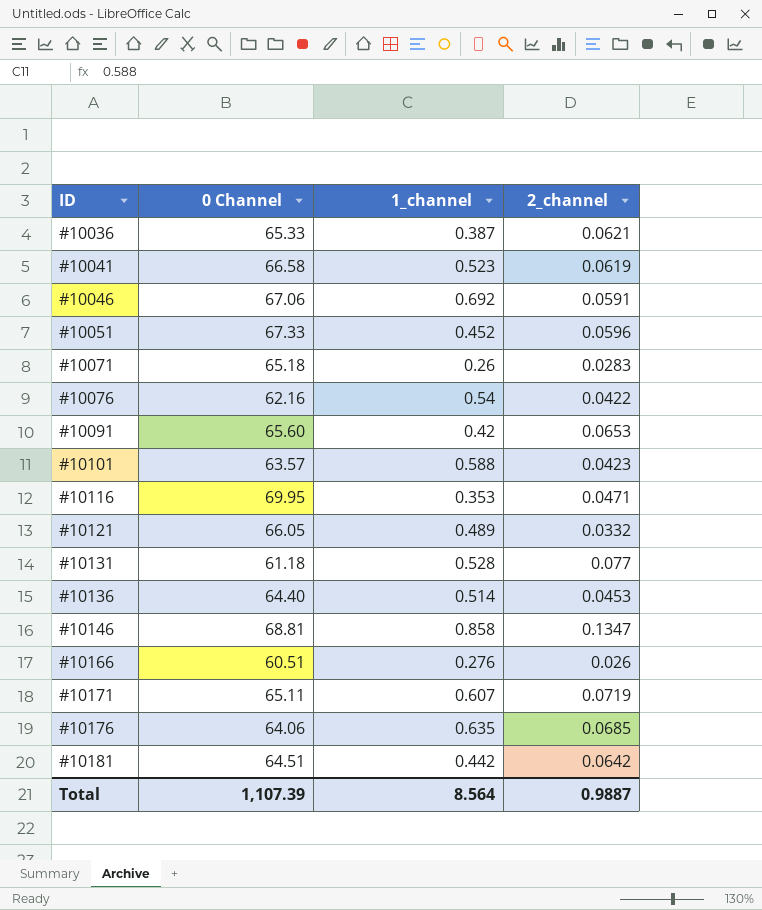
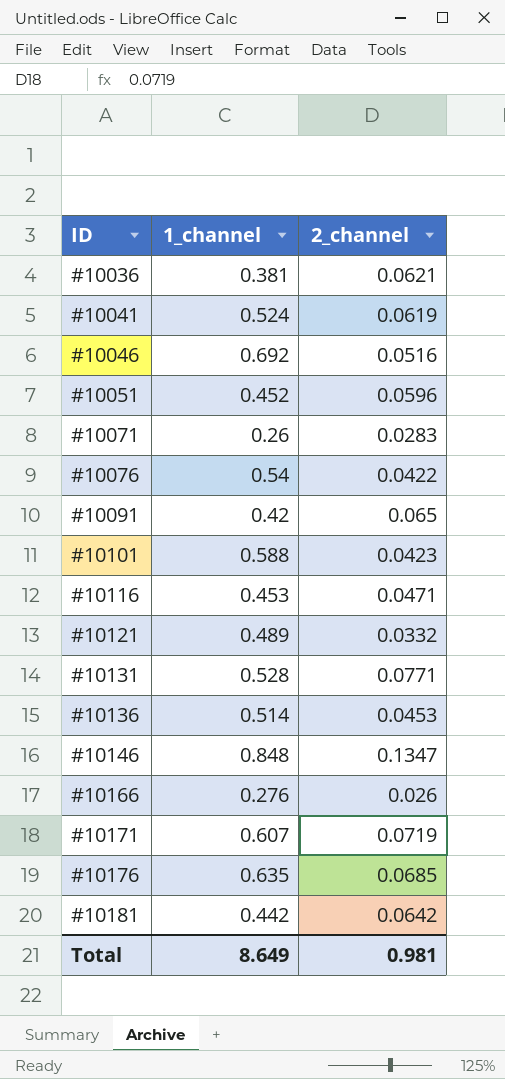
column 0 Channel | position: 2 -> none
#10036 | 1_channel: 0.387 -> 0.381
#10041 | 1_channel: 0.523 -> 0.524
#10046 | 2_channel: 0.0591 -> 0.0516
#10091 | 2_channel: 0.0653 -> 0.065
#10116 | 1_channel: 0.353 -> 0.453
#10131 | 2_channel: 0.077 -> 0.0771
#10146 | 1_channel: 0.858 -> 0.848
Total | 1_channel: 8.564 -> 8.649
Total | 2_channel: 0.9887 -> 0.981

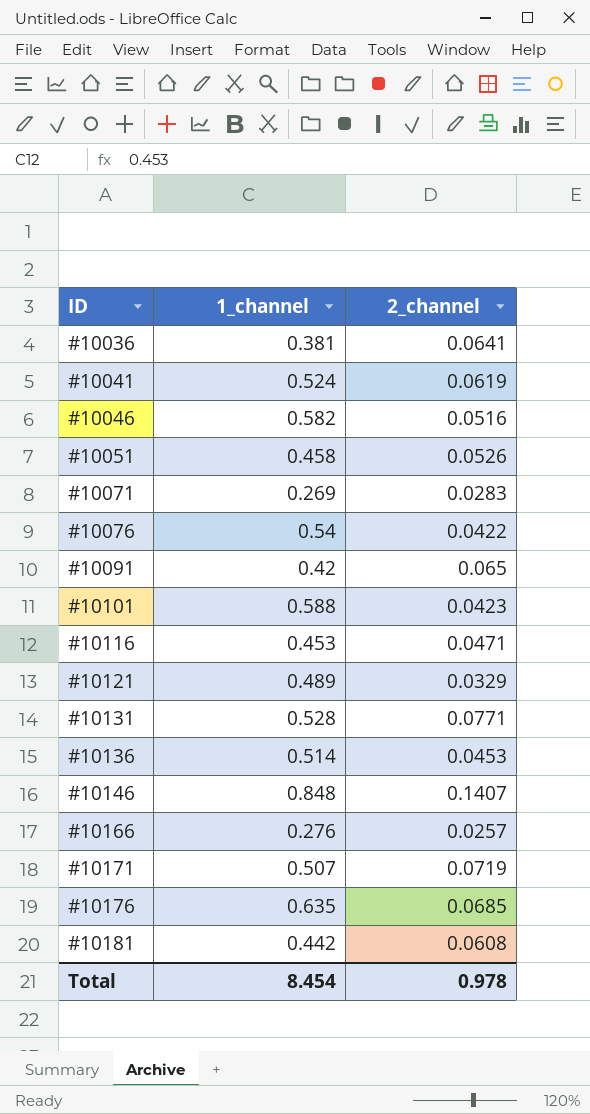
#10036 | 2_channel: 0.0621 -> 0.0641
#10046 | 1_channel: 0.692 -> 0.582
#10051 | 1_channel: 0.452 -> 0.458
#10051 | 2_channel: 0.0596 -> 0.0526
#10071 | 1_channel: 0.26 -> 0.269
#10121 | 2_channel: 0.0332 -> 0.0329
#10146 | 2_channel: 0.1347 -> 0.1407
#10166 | 2_channel: 0.026 -> 0.0257
#10171 | 1_channel: 0.607 -> 0.507
#10181 | 2_channel: 0.0642 -> 0.0608
Total | 1_channel: 8.649 -> 8.454
Total | 2_channel: 0.981 -> 0.978

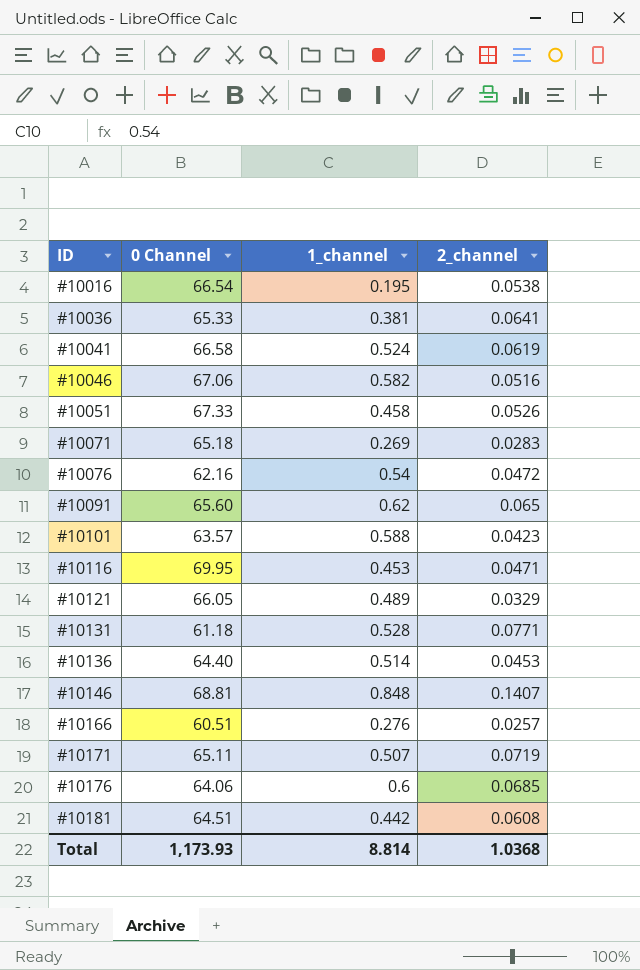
column 0 Channel | position: none -> 2
row #10016: none -> 66.54 | 0.195 | 0.0538
#10076 | 2_channel: 0.0422 -> 0.0472
#10091 | 1_channel: 0.42 -> 0.62
#10176 | 1_channel: 0.635 -> 0.6
Total | 1_channel: 8.454 -> 8.814
Total | 2_channel: 0.978 -> 1.0368

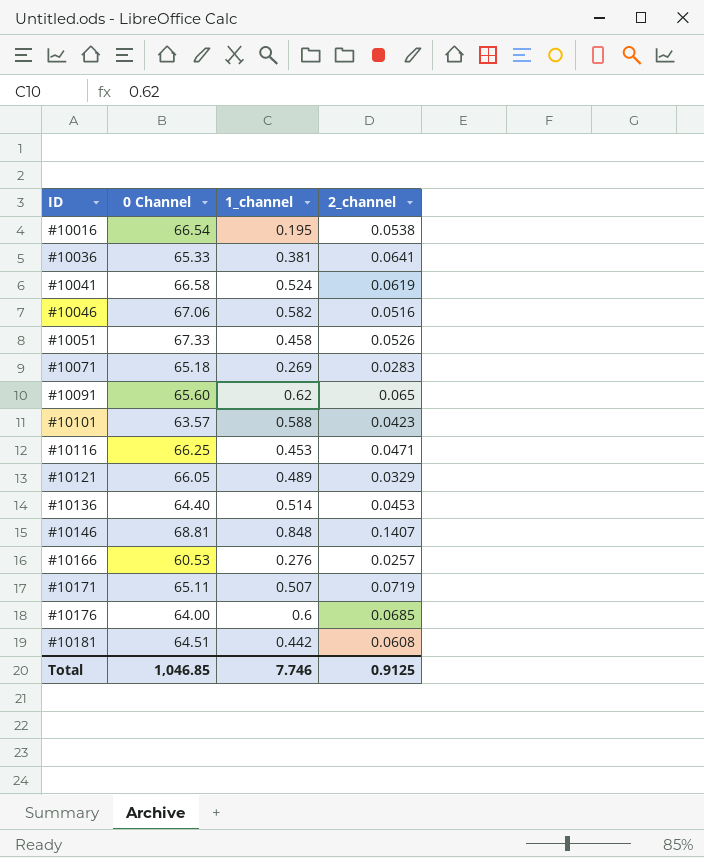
row #10076: 62.16 | 0.54 | 0.0472 -> none
row #10131: 61.18 | 0.528 | 0.0771 -> none
#10116 | 0 Channel: 69.95 -> 66.25
#10166 | 0 Channel: 60.51 -> 60.53
#10176 | 0 Channel: 64.06 -> 64.00
Total | 0 Channel: 1,173.93 -> 1,046.85
Total | 1_channel: 8.814 -> 7.746
Total | 2_channel: 1.0368 -> 0.9125

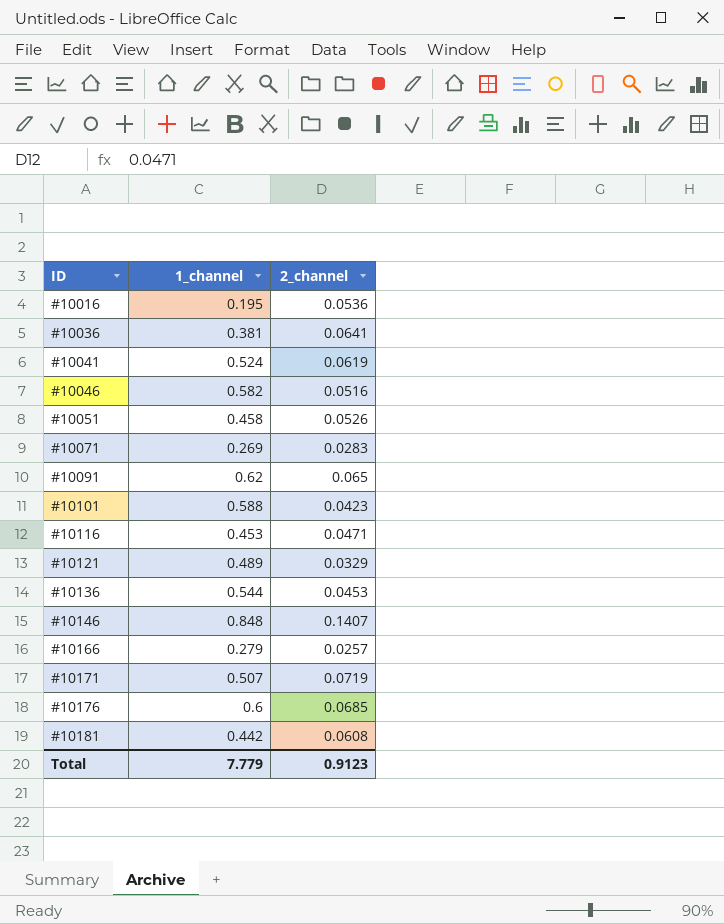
column 0 Channel | position: 2 -> none
#10016 | 2_channel: 0.0538 -> 0.0536
#10136 | 1_channel: 0.514 -> 0.544
#10166 | 1_channel: 0.276 -> 0.279
Total | 1_channel: 7.746 -> 7.779
Total | 2_channel: 0.9125 -> 0.9123

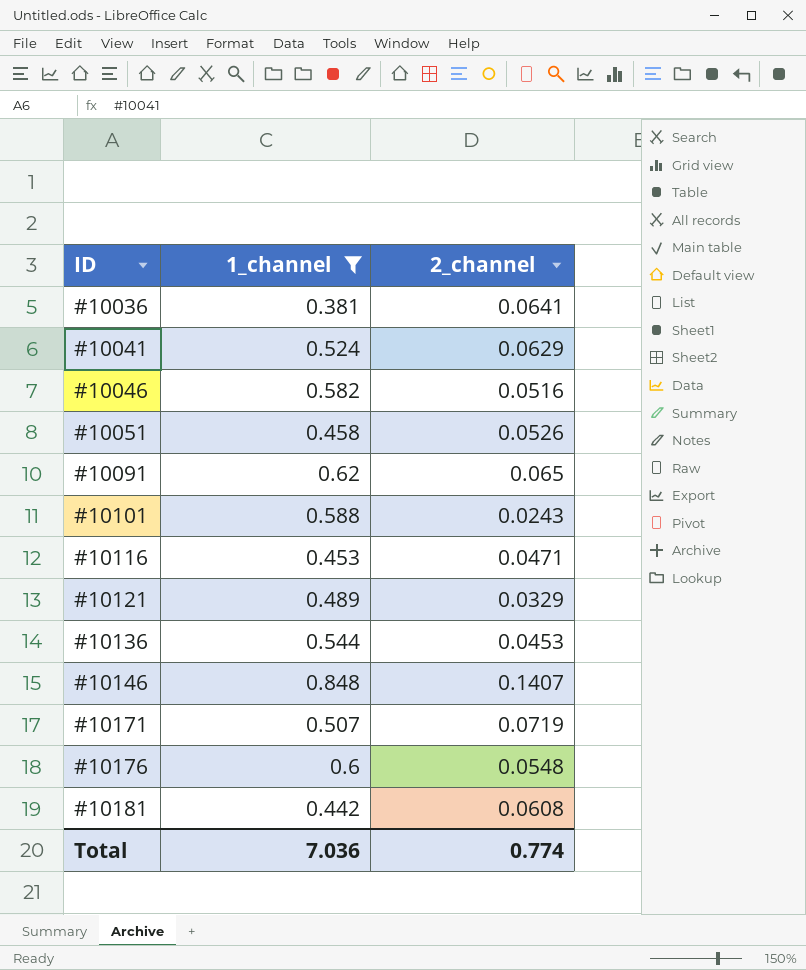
filter: none -> 1_channel >= 0.381
#10041 | 2_channel: 0.0619 -> 0.0629
#10101 | 2_channel: 0.0423 -> 0.0243
#10176 | 2_channel: 0.0685 -> 0.0548
Total | 1_channel: 7.779 -> 7.036
Total | 2_channel: 0.9123 -> 0.774

